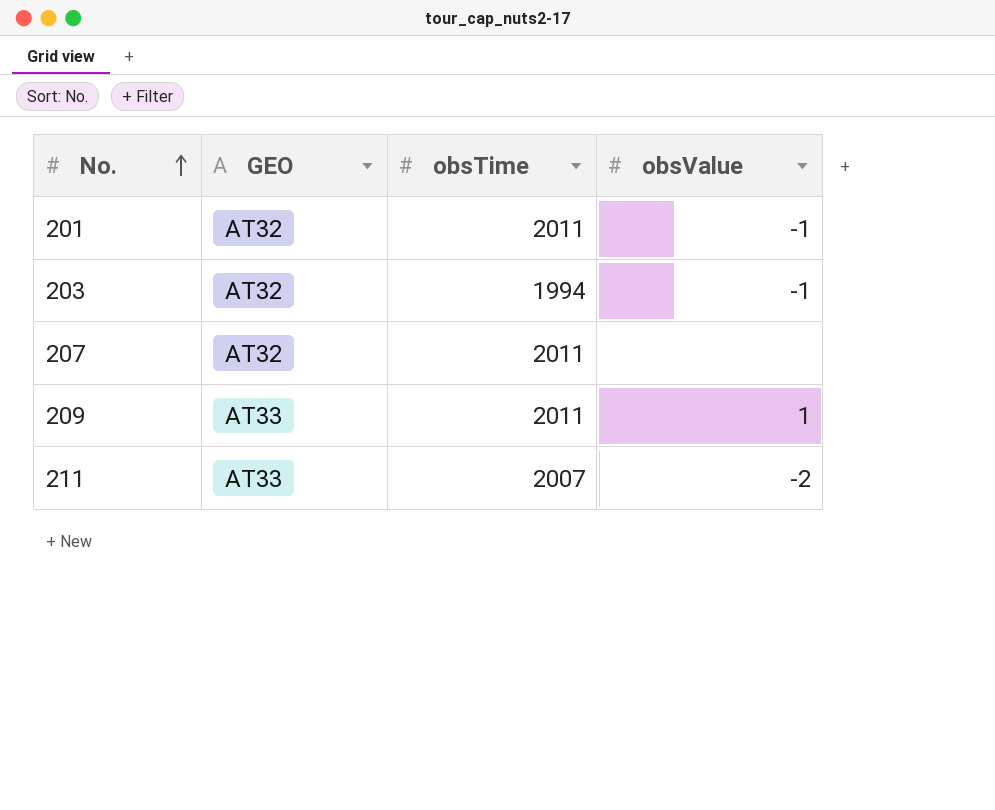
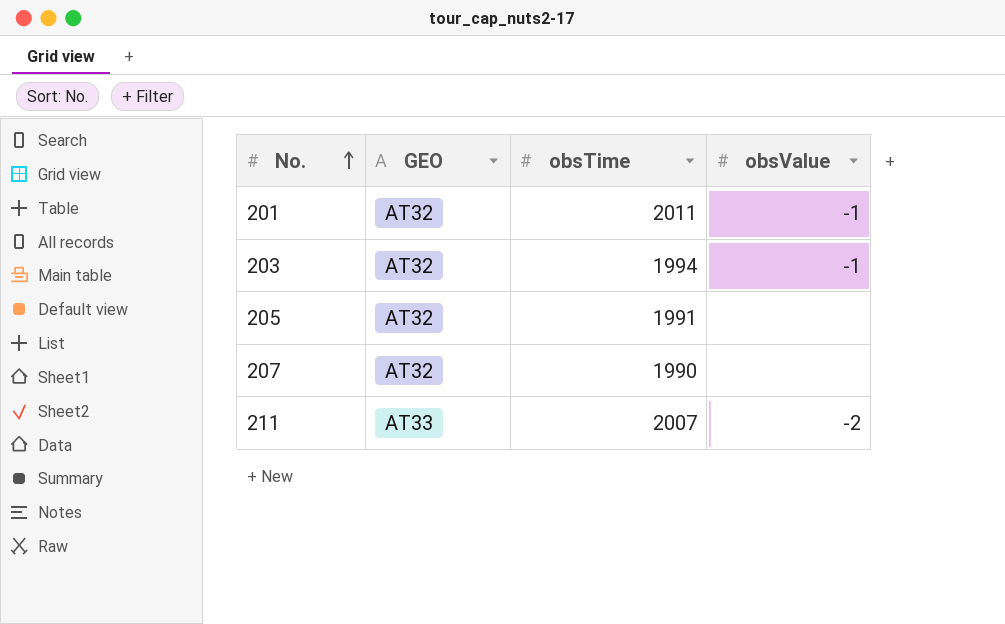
row 209: AT33 | 2011 | 1 -> none
row 205: none -> AT32 | 1991 | none
207 | obsTime: 2011 -> 1990

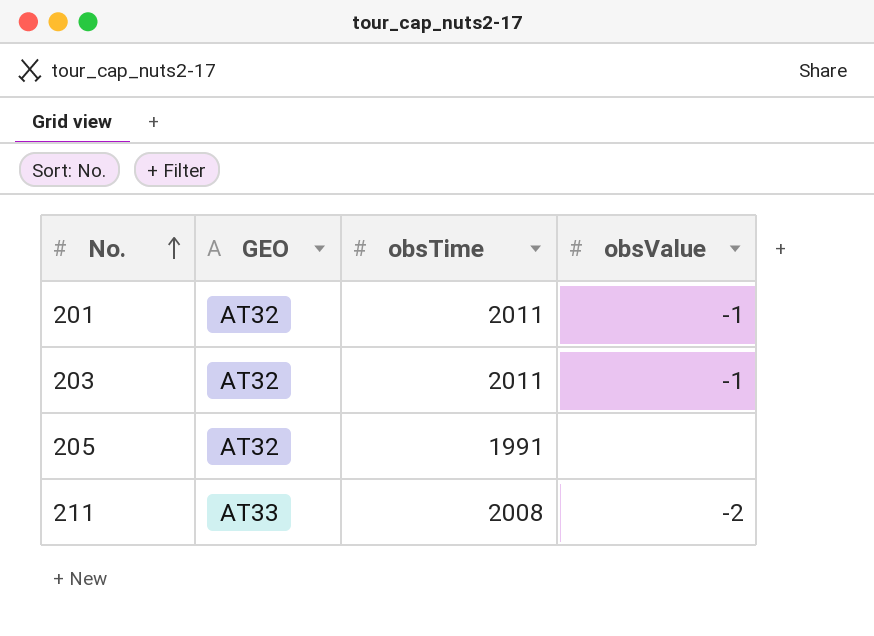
row 207: AT32 | 1990 | none -> none
203 | obsTime: 1994 -> 2011
211 | obsTime: 2007 -> 2008

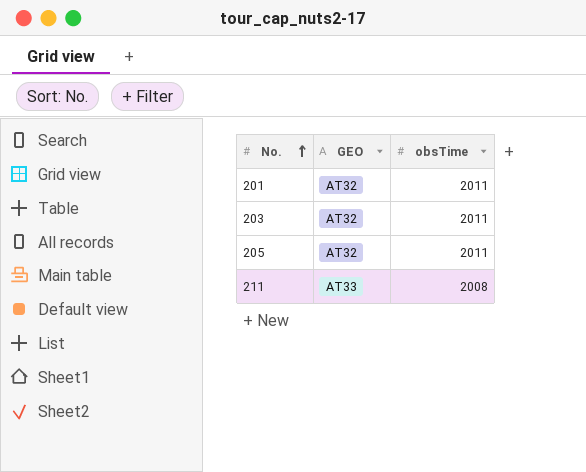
column obsValue | position: 4 -> none
205 | obsTime: 1991 -> 2011

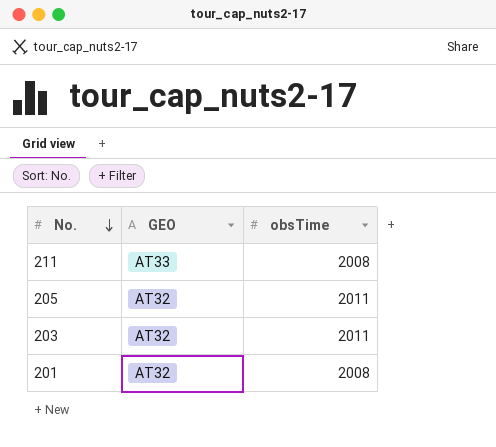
row order: No. ascending -> No. descending
201 | obsTime: 2011 -> 2008

